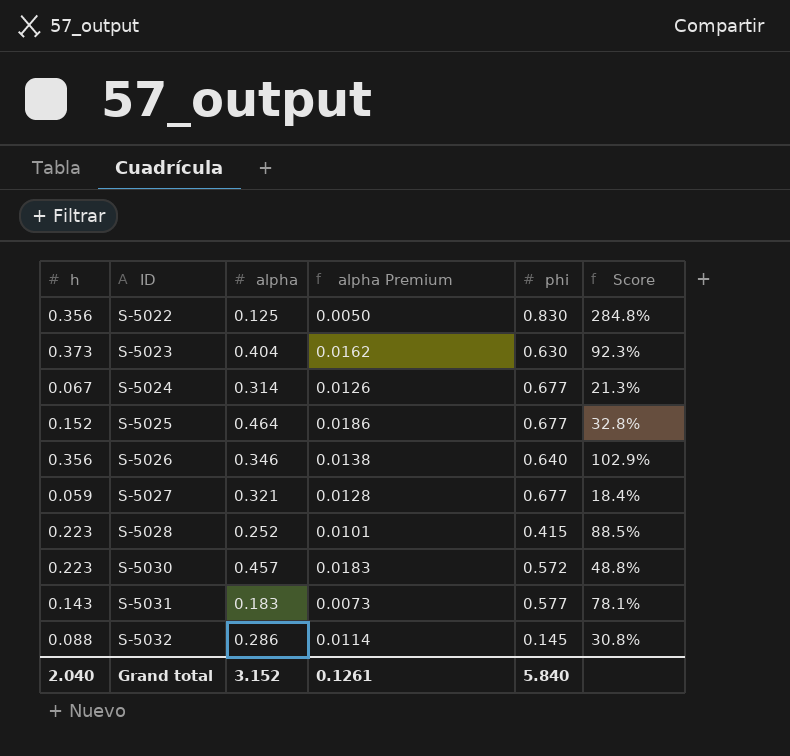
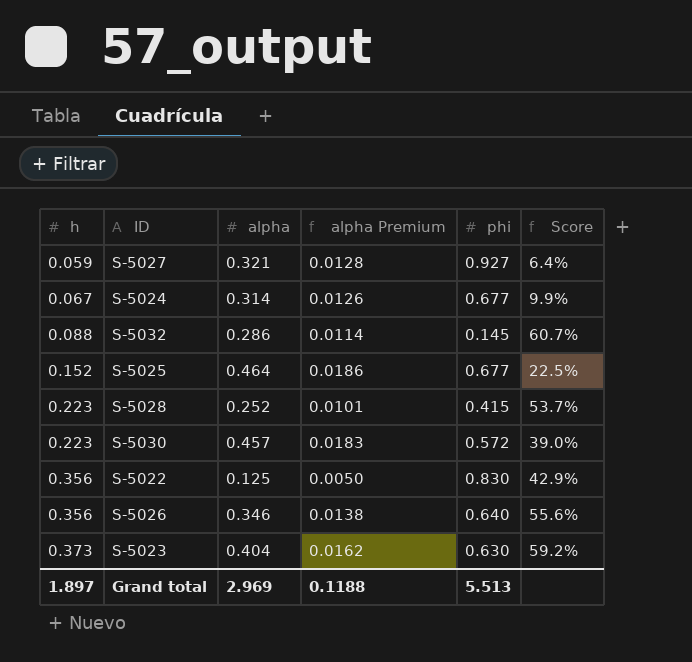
row order: ID ascending -> h ascending
column Score | formula: [h] / [alpha] -> [h] / [phi]
row S-5031: 0.143 | 0.183 | 0.0073 | 0.577 | 78.1% -> none
S-5027 | phi: 0.677 -> 0.927
Grand total | h: 2.040 -> 1.897
Grand total | alpha: 3.152 -> 2.969
Grand total | alpha Premium: 0.1261 -> 0.1188
Grand total | phi: 5.840 -> 5.513

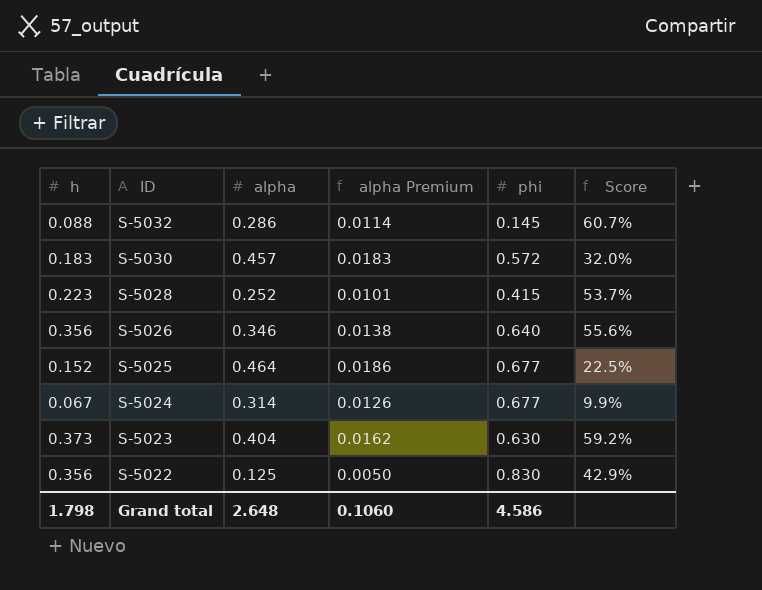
row order: h ascending -> ID descending
row S-5027: 0.059 | 0.321 | 0.0128 | 0.927 | 6.4% -> none
S-5030 | h: 0.223 -> 0.183
S-5030 | Score: 39.0% -> 32.0%
Grand total | h: 1.897 -> 1.798
Grand total | alpha: 2.969 -> 2.648
Grand total | alpha Premium: 0.1188 -> 0.1060
Grand total | phi: 5.513 -> 4.586

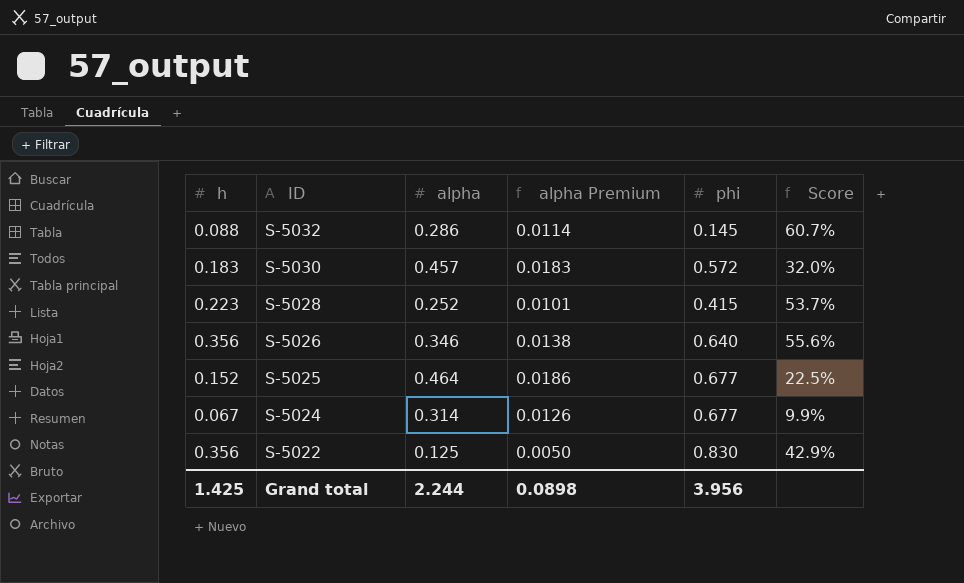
row S-5023: 0.373 | 0.404 | 0.0162 | 0.630 | 59.2% -> none
Grand total | h: 1.798 -> 1.425
Grand total | alpha: 2.648 -> 2.244
Grand total | alpha Premium: 0.1060 -> 0.0898
Grand total | phi: 4.586 -> 3.956

